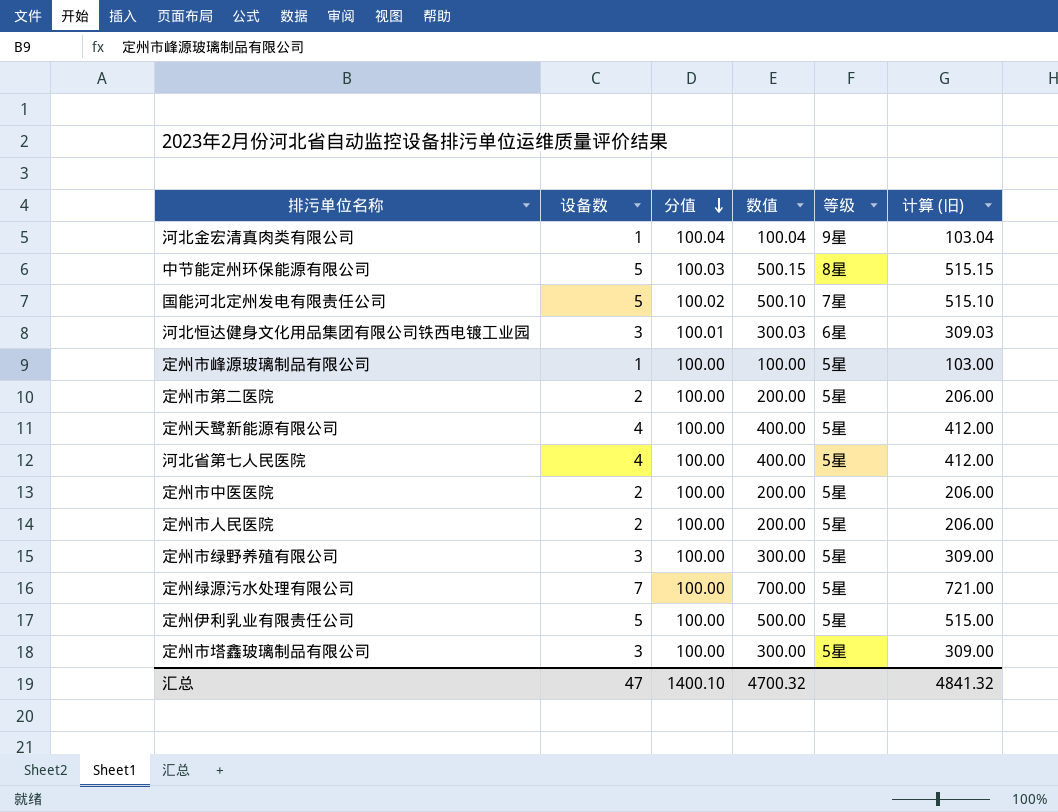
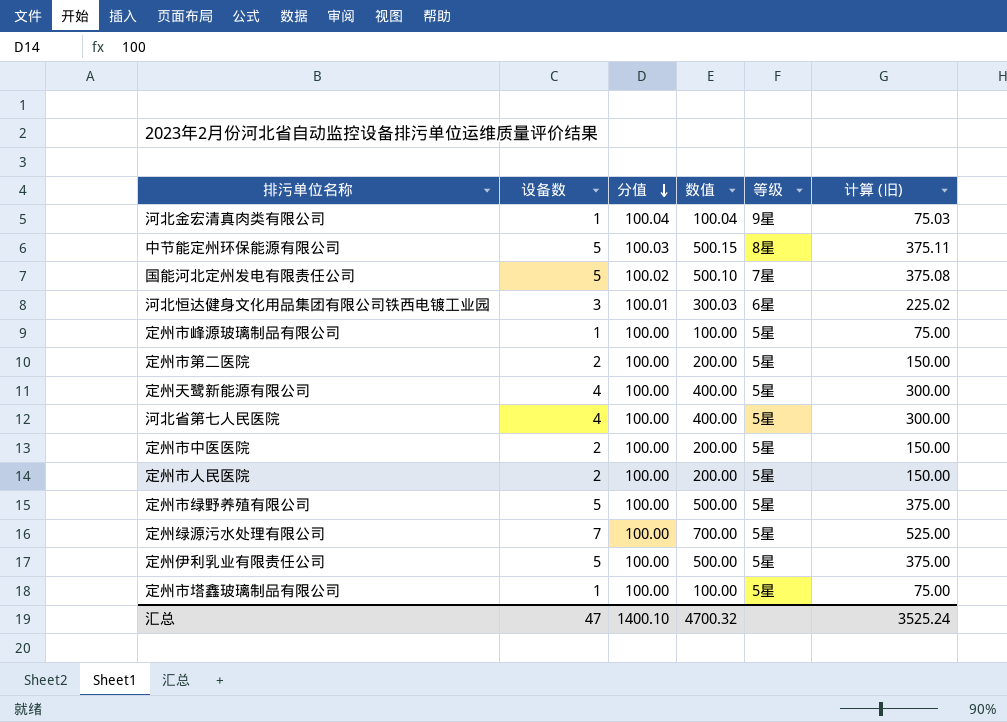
column 计算 (旧) | formula: [数值] * 1.03 -> [数值] * 0.75
定州市绿野养殖有限公司 | 设备数: 3 -> 5
定州市绿野养殖有限公司 | 数值: 300.00 -> 500.00
定州市塔鑫玻璃制品有限公司 | 设备数: 3 -> 1
定州市塔鑫玻璃制品有限公司 | 数值: 300.00 -> 100.00
汇总 | 计算 (旧): 4841.32 -> 3525.24

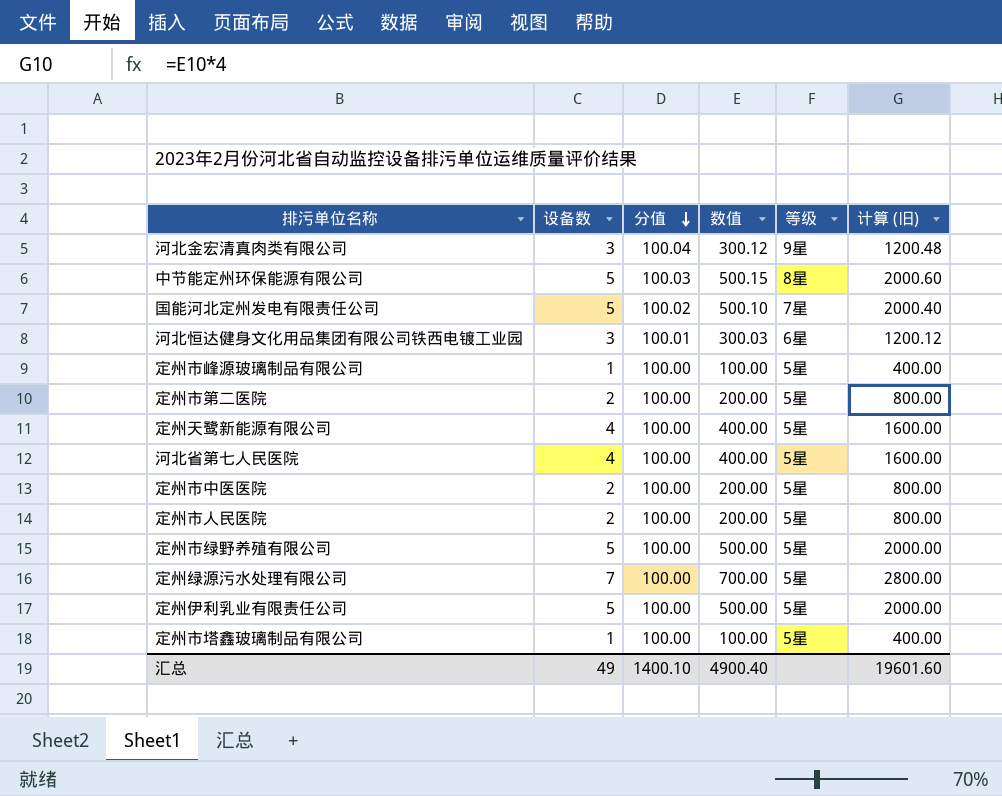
column 计算 (旧) | formula: [数值] * 0.75 -> [数值] * 4
河北金宏清真肉类有限公司 | 设备数: 1 -> 3
河北金宏清真肉类有限公司 | 数值: 100.04 -> 300.12
汇总 | 设备数: 47 -> 49
汇总 | 数值: 4700.32 -> 4900.40
汇总 | 计算 (旧): 3525.24 -> 19601.60

